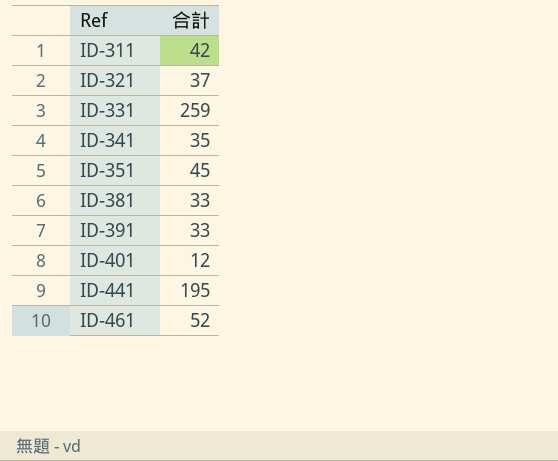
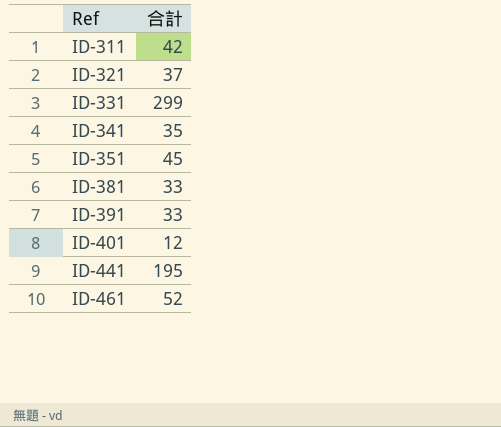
ID-331 | 合計: 259 -> 299

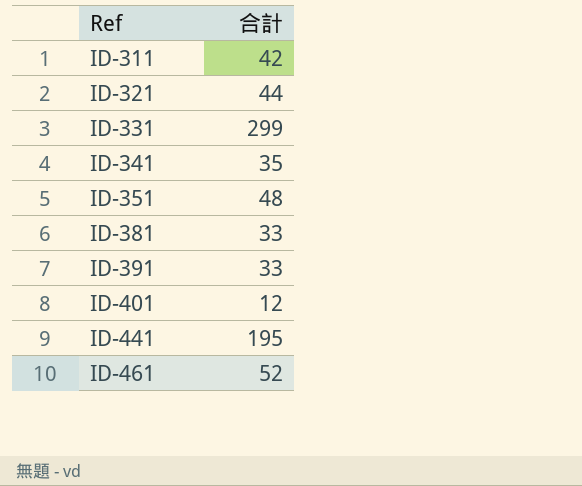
ID-321 | 合計: 37 -> 44
ID-351 | 合計: 45 -> 48

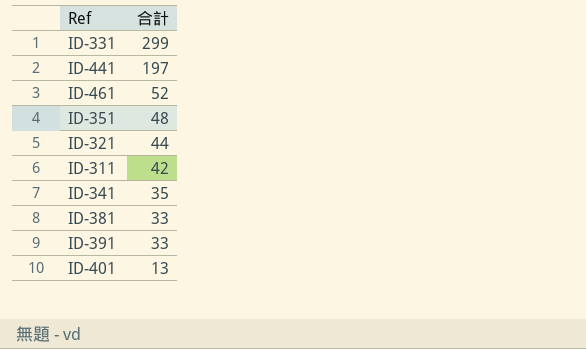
row order: Ref ascending -> 合計 descending
ID-441 | 合計: 195 -> 197
ID-401 | 合計: 12 -> 13

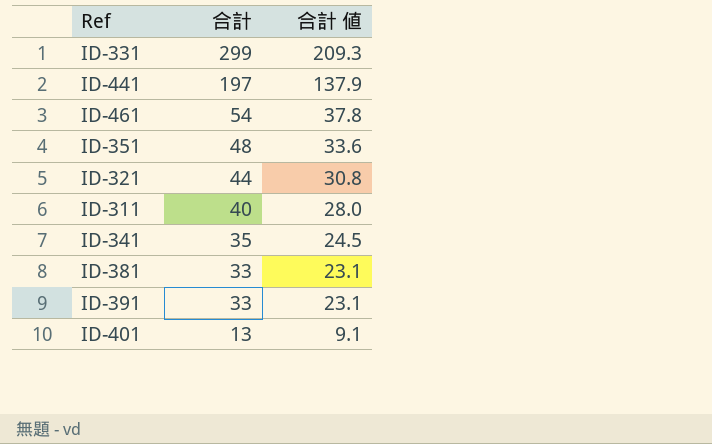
column 合計 値 | formula: none -> [合計] * 0.7
ID-461 | 合計: 52 -> 54
ID-311 | 合計: 42 -> 40

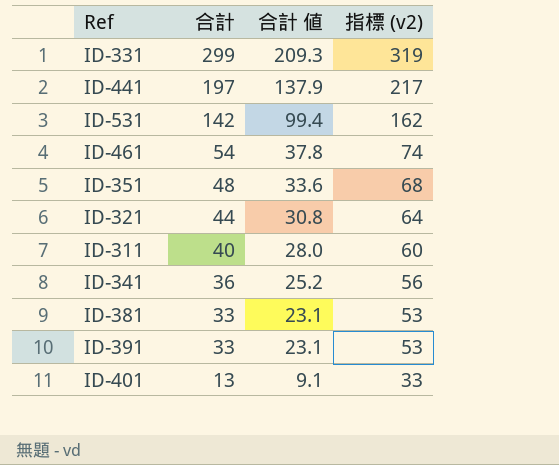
column 指標 (v2) | formula: none -> [合計] + 20
row ID-531: none -> 142 | 99.4 | 162
ID-341 | 合計: 35 -> 36
ID-341 | 合計 値: 24.5 -> 25.2

